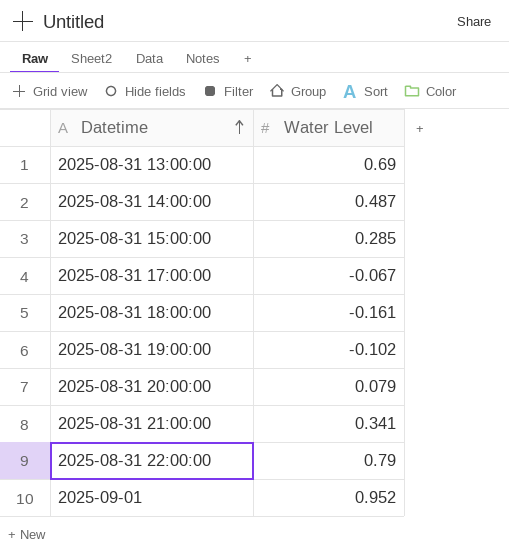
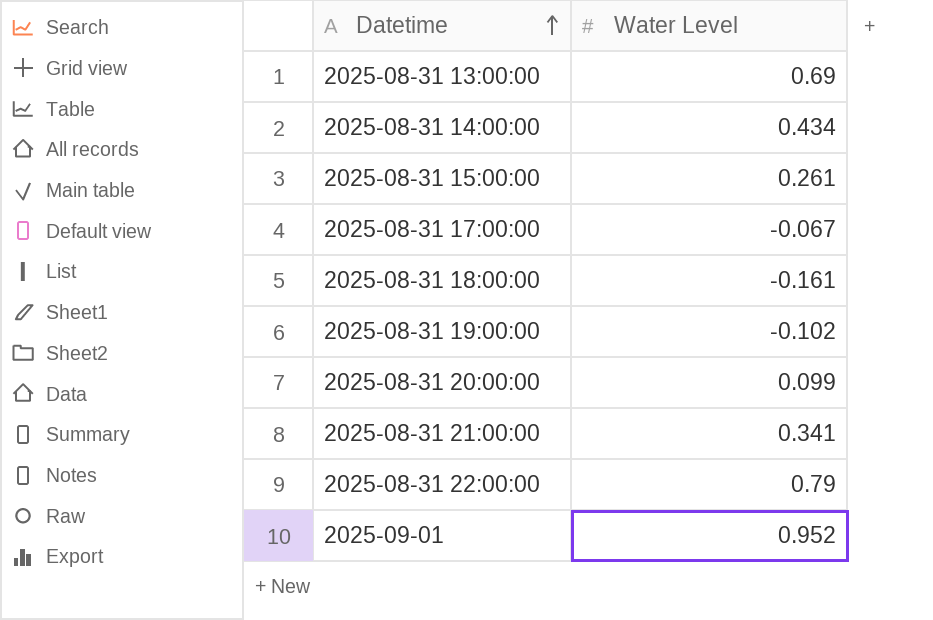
2025-08-31 14:00:00 | Water Level: 0.487 -> 0.434
2025-08-31 15:00:00 | Water Level: 0.285 -> 0.261
2025-08-31 20:00:00 | Water Level: 0.079 -> 0.099

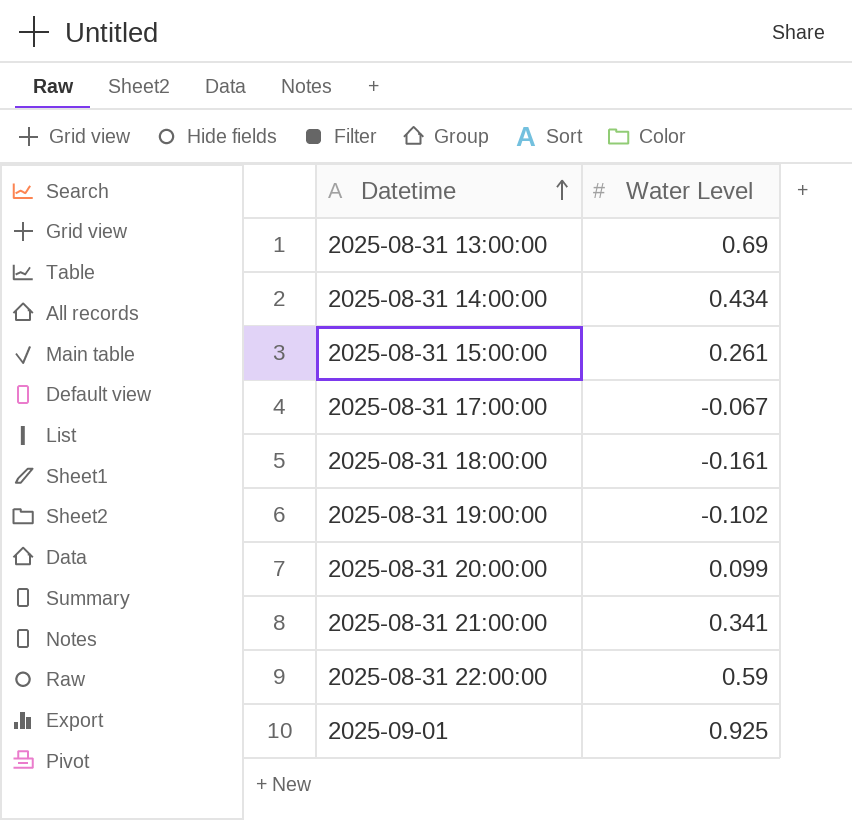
2025-08-31 22:00:00 | Water Level: 0.79 -> 0.59
2025-09-01 | Water Level: 0.952 -> 0.925

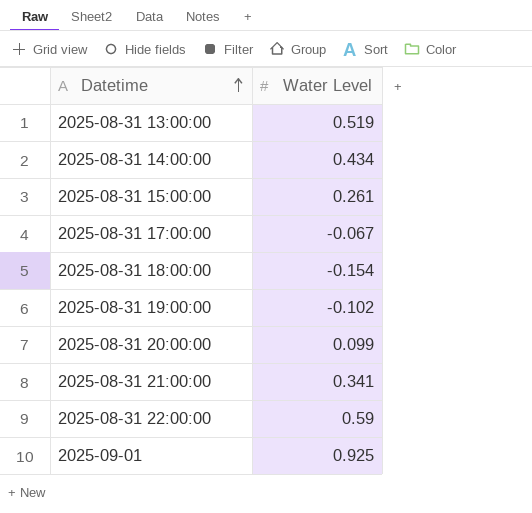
2025-08-31 13:00:00 | Water Level: 0.69 -> 0.519
2025-08-31 18:00:00 | Water Level: -0.161 -> -0.154

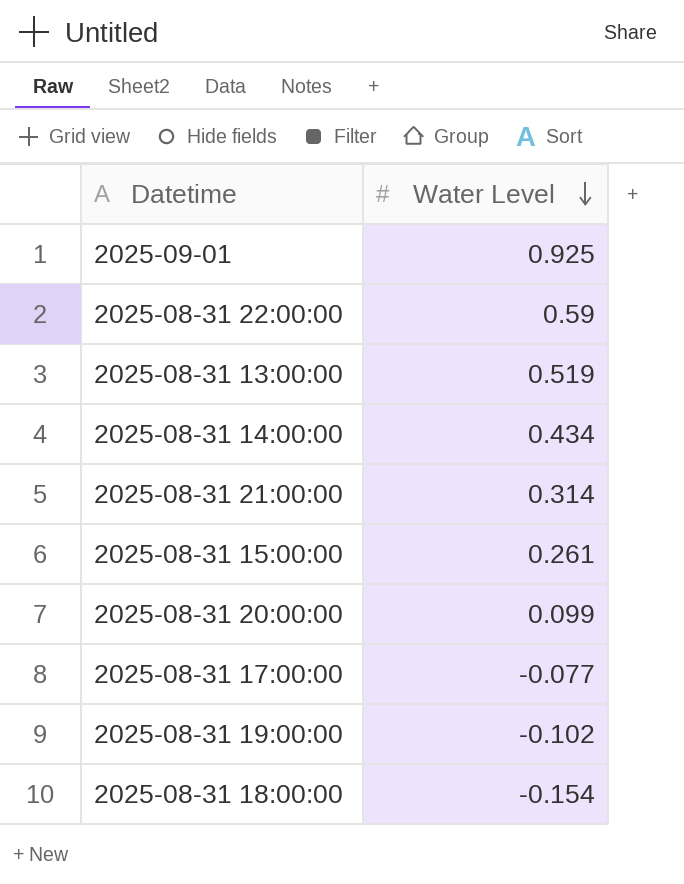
row order: Datetime ascending -> Water Level descending
2025-08-31 21:00:00 | Water Level: 0.341 -> 0.314
2025-08-31 17:00:00 | Water Level: -0.067 -> -0.077

